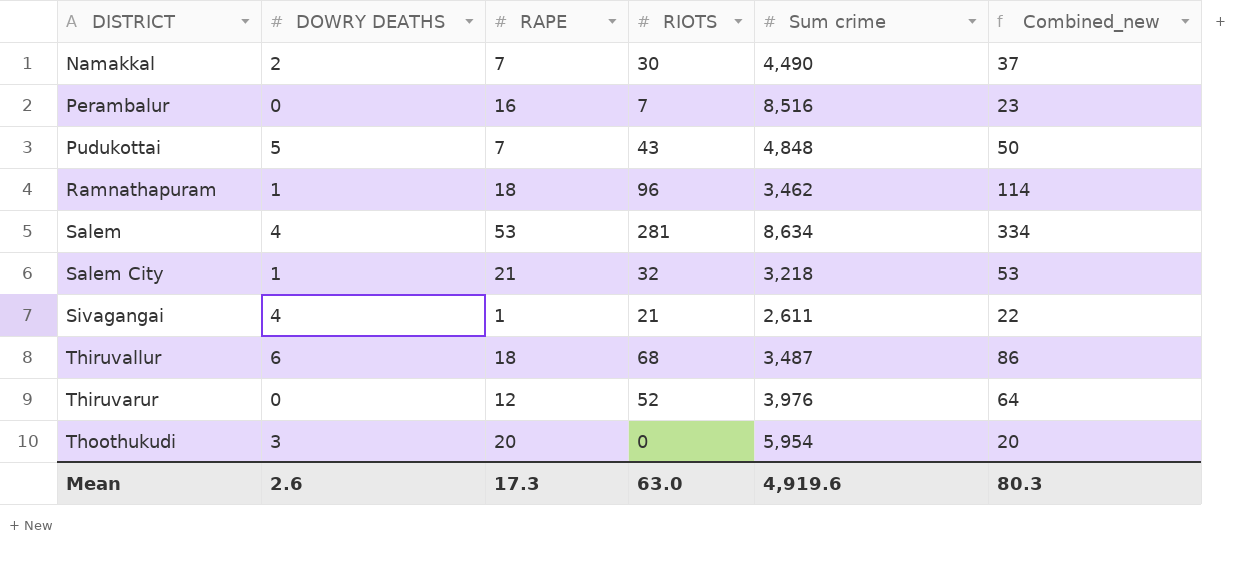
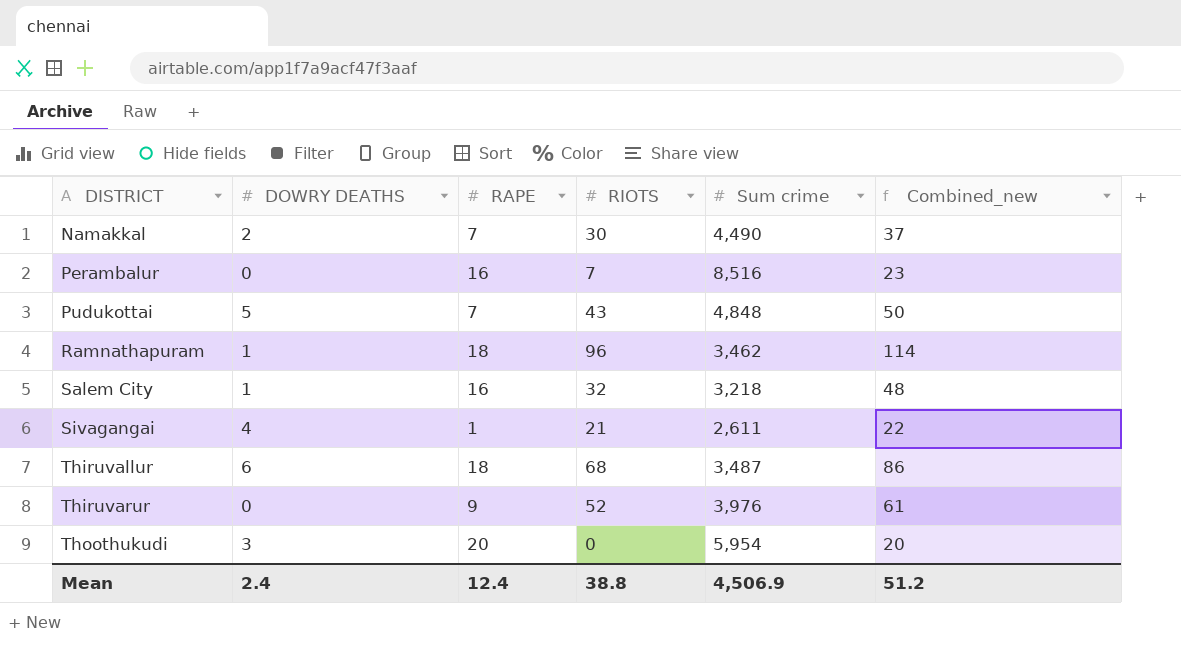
row Salem: 4 | 53 | 281 | 8,634 | 334 -> none
Salem City | RAPE: 21 -> 16
Salem City | Combined_new: 53 -> 48
Thiruvarur | RAPE: 12 -> 9
Thiruvarur | Combined_new: 64 -> 61
Mean | DOWRY DEATHS: 2.6 -> 2.4
Mean | RAPE: 17.3 -> 12.4
Mean | RIOTS: 63.0 -> 38.8
Mean | Sum crime: 4,919.6 -> 4,506.9
Mean | Combined_new: 80.3 -> 51.2

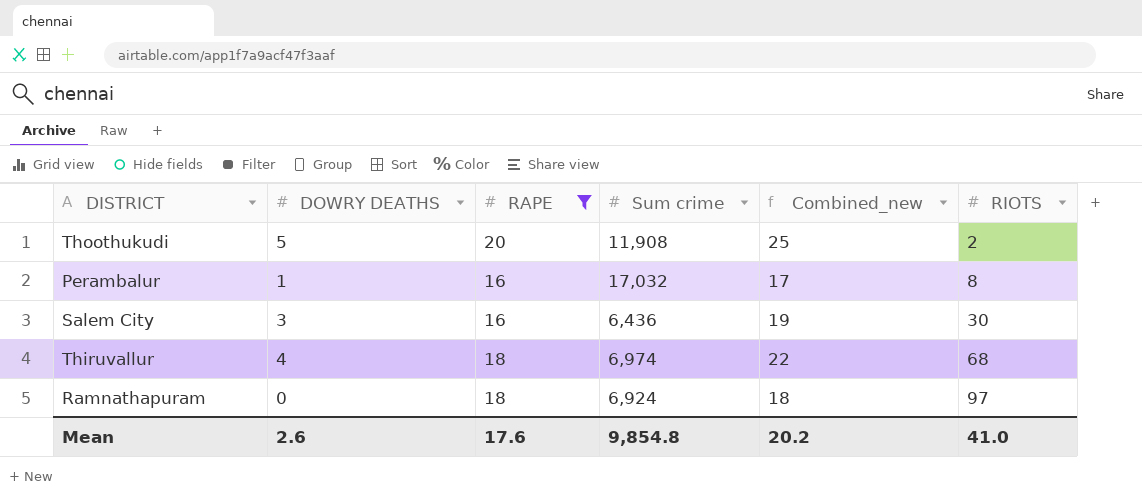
filter: none -> RAPE >= 16
row order: DISTRICT ascending -> RIOTS ascending
column Combined_new | formula: [RAPE] + [RIOTS] -> [DOWRY DEATHS] + [RAPE]
column RIOTS | position: 4 -> 6
Thoothukudi | DOWRY DEATHS: 3 -> 5
Thoothukudi | Sum crime: 5,954 -> 11,908
Thoothukudi | RIOTS: 0 -> 2
Perambalur | DOWRY DEATHS: 0 -> 1
Perambalur | Sum crime: 8,516 -> 17,032
Perambalur | RIOTS: 7 -> 8
Salem City | DOWRY DEATHS: 1 -> 3
Salem City | Sum crime: 3,218 -> 6,436
Salem City | RIOTS: 32 -> 30
Thiruvallur | DOWRY DEATHS: 6 -> 4
Thiruvallur | Sum crime: 3,487 -> 6,974
Ramnathapuram | DOWRY DEATHS: 1 -> 0
Ramnathapuram | Sum crime: 3,462 -> 6,924
Ramnathapuram | RIOTS: 96 -> 97
Mean | DOWRY DEATHS: 2.4 -> 2.6
Mean | RAPE: 12.4 -> 17.6
Mean | Sum crime: 4,506.9 -> 9,854.8
Mean | Combined_new: 51.2 -> 20.2
Mean | RIOTS: 38.8 -> 41.0

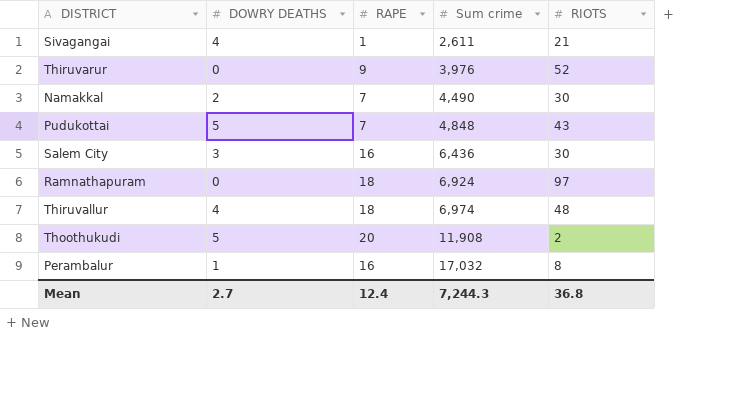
filter: RAPE >= 16 -> none
row order: RIOTS ascending -> Sum crime ascending
column Combined_new | formula: [DOWRY DEATHS] + [RAPE] -> none
Thiruvallur | RIOTS: 68 -> 48
Mean | DOWRY DEATHS: 2.6 -> 2.7
Mean | RAPE: 17.6 -> 12.4
Mean | Sum crime: 9,854.8 -> 7,244.3
Mean | RIOTS: 41.0 -> 36.8

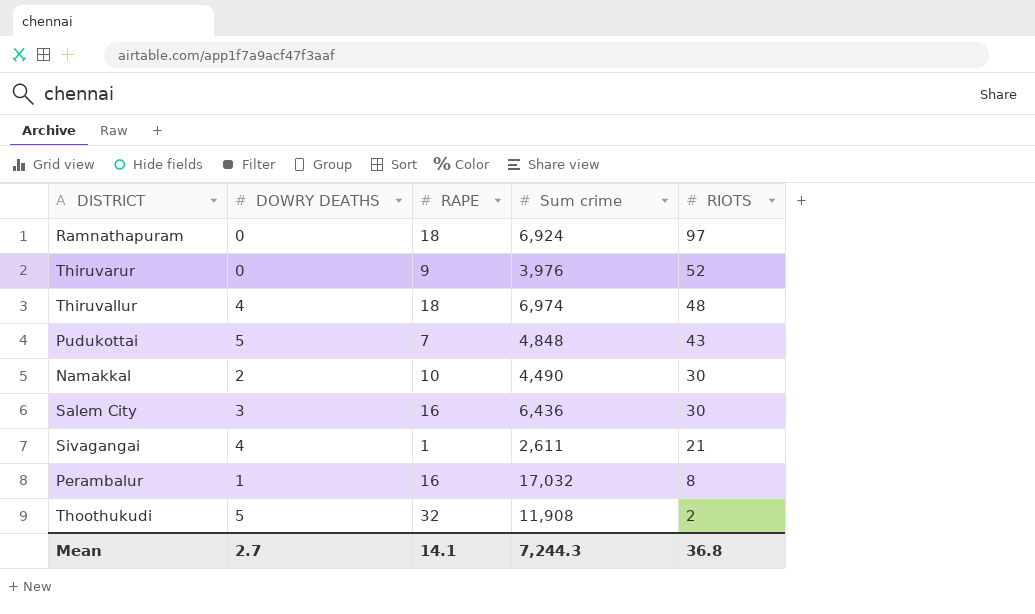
row order: Sum crime ascending -> RIOTS descending
Namakkal | RAPE: 7 -> 10
Thoothukudi | RAPE: 20 -> 32
Mean | RAPE: 12.4 -> 14.1

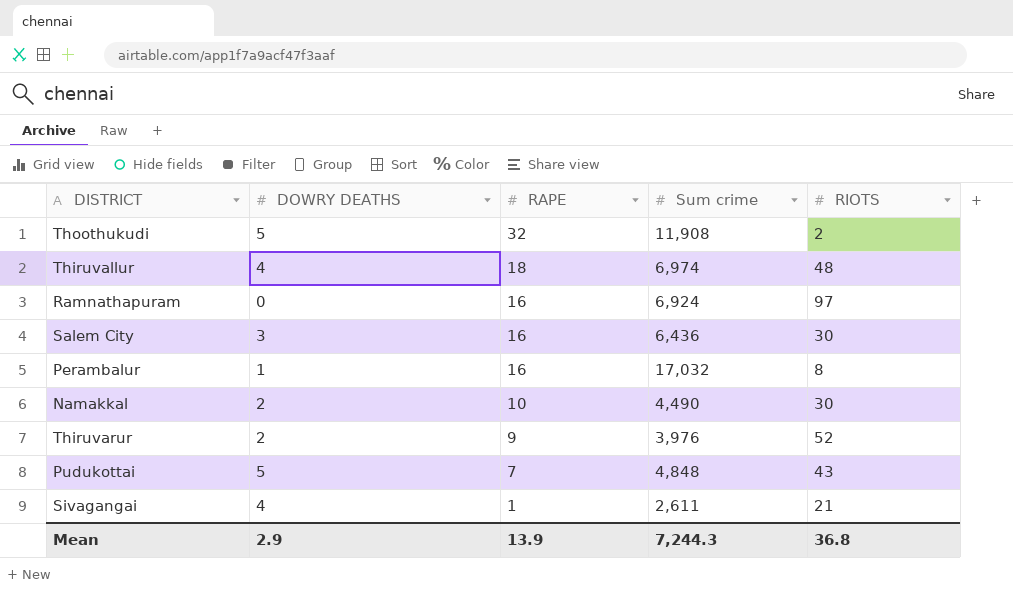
row order: RIOTS descending -> RAPE descending
Ramnathapuram | RAPE: 18 -> 16
Thiruvarur | DOWRY DEATHS: 0 -> 2
Mean | DOWRY DEATHS: 2.7 -> 2.9
Mean | RAPE: 14.1 -> 13.9

